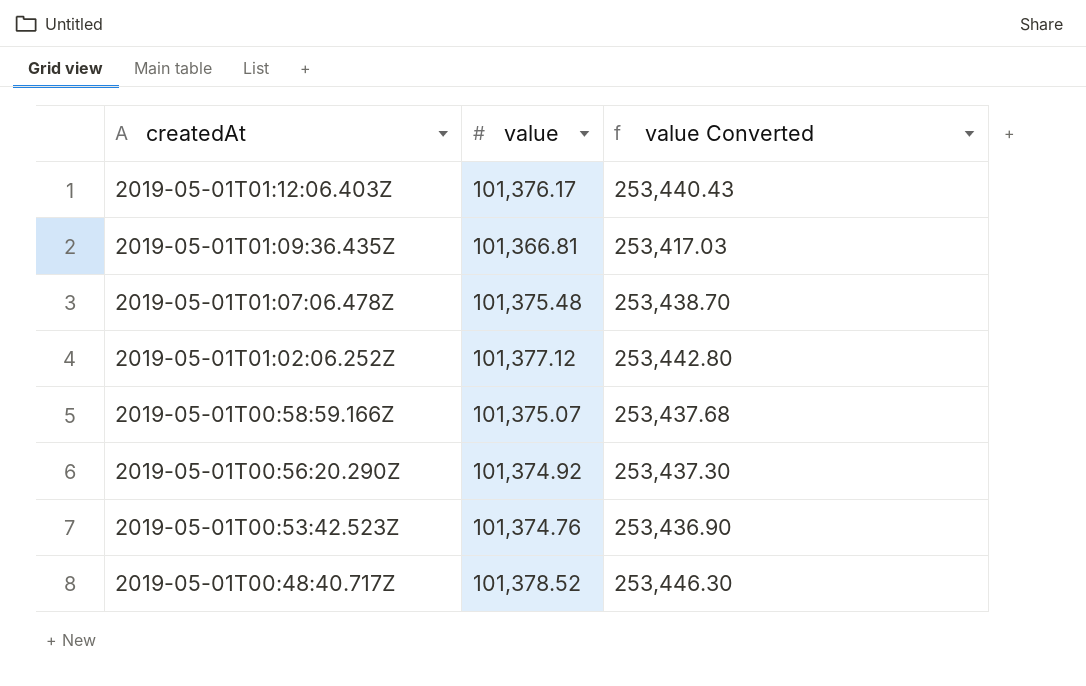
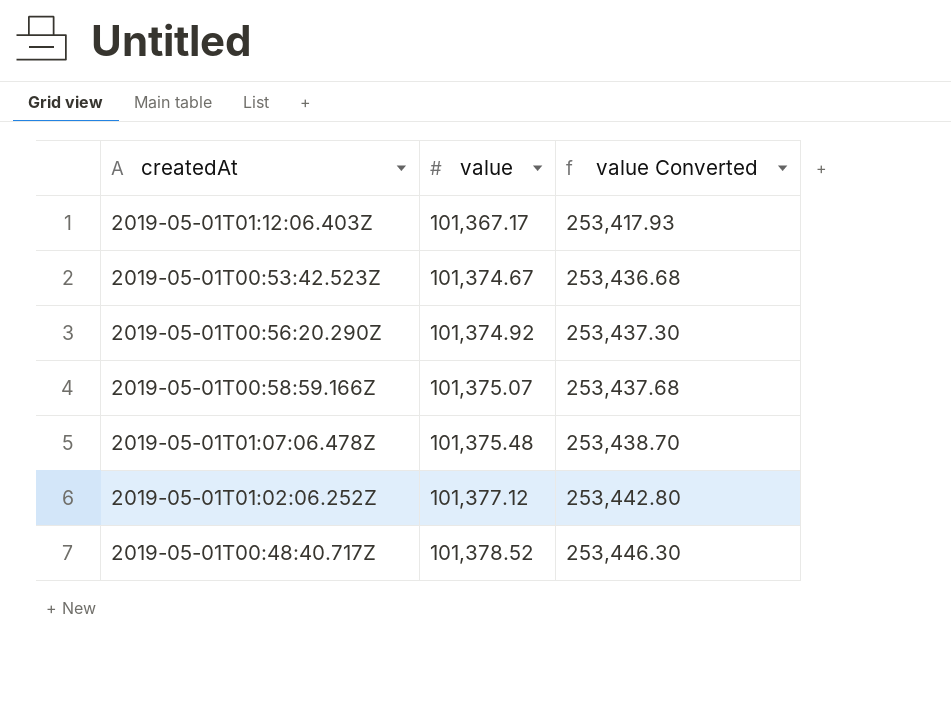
row order: createdAt descending -> value ascending
row 2019-05-01T01:09:36.435Z: 101,366.81 | 253,417.03 -> none
2019-05-01T01:12:06.403Z | value: 101,376.17 -> 101,367.17
2019-05-01T01:12:06.403Z | value Converted: 253,440.43 -> 253,417.93
2019-05-01T00:53:42.523Z | value: 101,374.76 -> 101,374.67
2019-05-01T00:53:42.523Z | value Converted: 253,436.90 -> 253,436.68

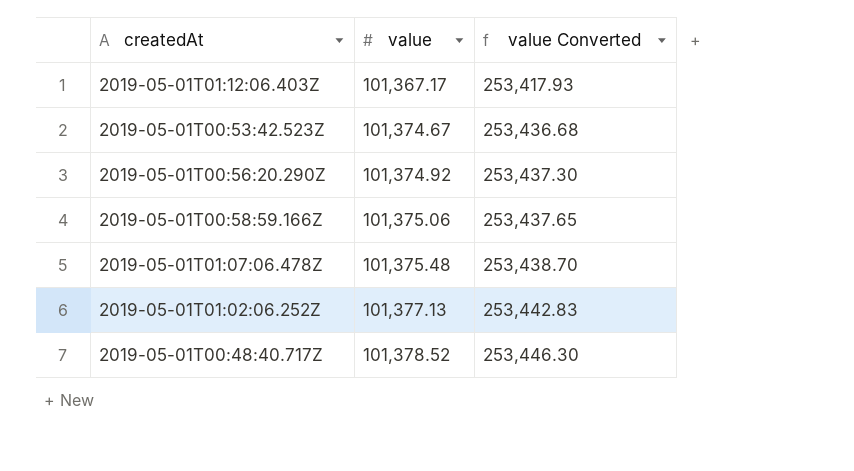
2019-05-01T00:58:59.166Z | value: 101,375.07 -> 101,375.06
2019-05-01T00:58:59.166Z | value Converted: 253,437.68 -> 253,437.65
2019-05-01T01:02:06.252Z | value: 101,377.12 -> 101,377.13
2019-05-01T01:02:06.252Z | value Converted: 253,442.80 -> 253,442.83

